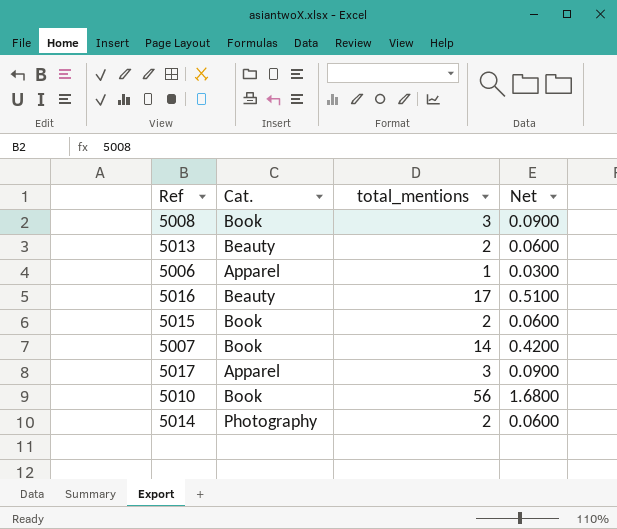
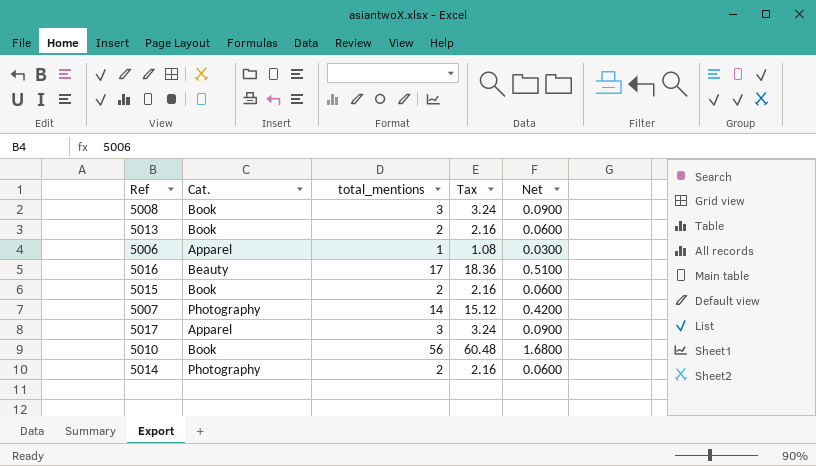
column Tax | formula: none -> [total_mentions] * 1.08
5013 | Cat.: Beauty -> Book
5007 | Cat.: Book -> Photography

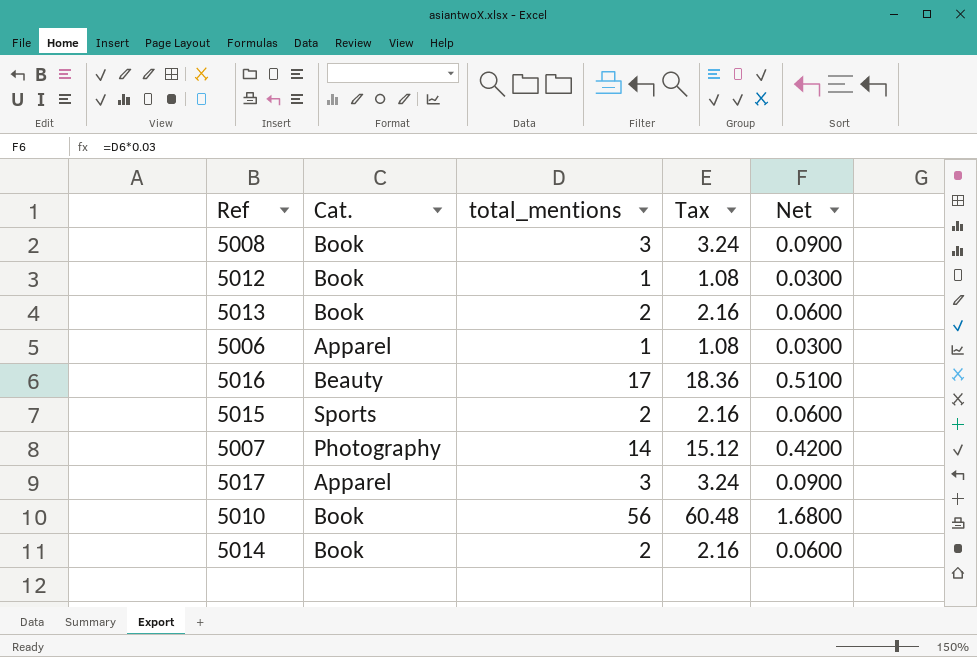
row 5012: none -> Book | 1 | 1.08 | 0.0300
5015 | Cat.: Book -> Sports
5014 | Cat.: Photography -> Book

